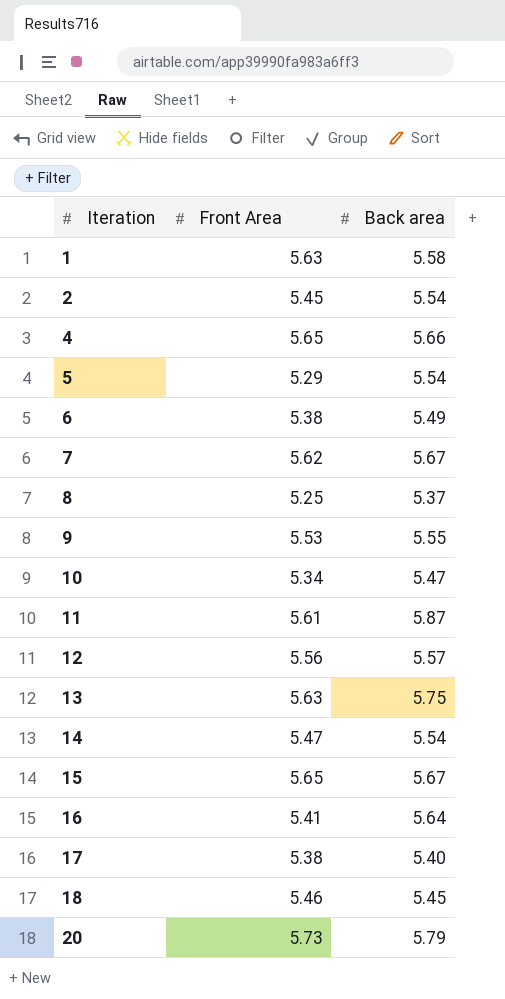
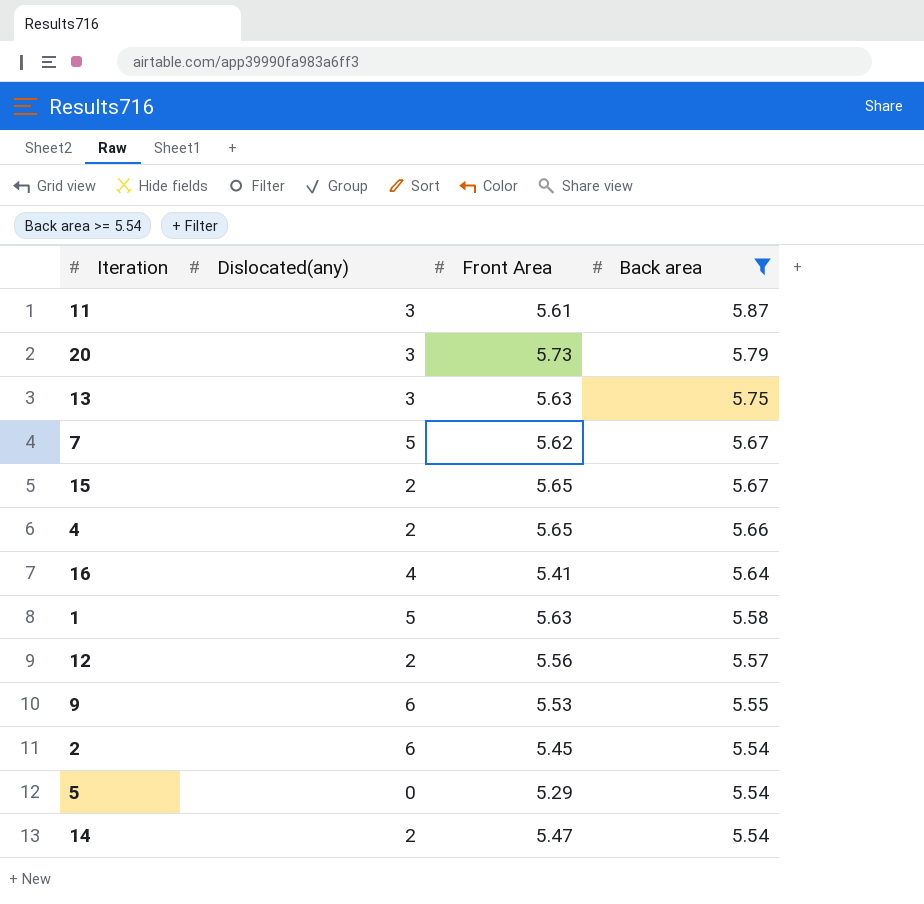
filter: none -> Back area >= 5.54
row order: Iteration ascending -> Back area descending
column Dislocated(any) | position: none -> 2

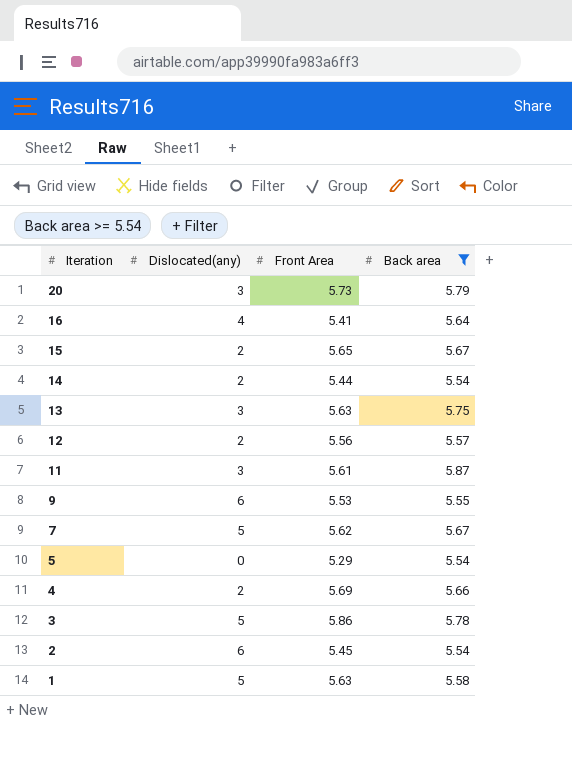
row order: Back area descending -> Iteration descending
14 | Front Area: 5.47 -> 5.44
4 | Front Area: 5.65 -> 5.69
row 3: none -> 5 | 5.86 | 5.78

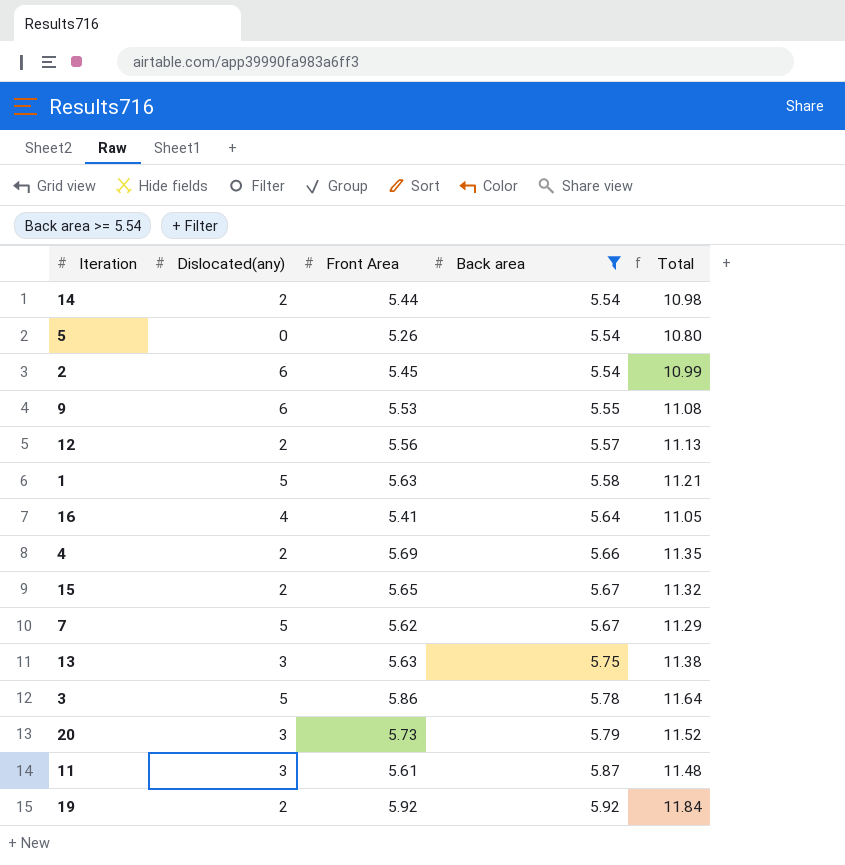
row order: Iteration descending -> Back area ascending
column Total | formula: none -> [Front Area] + [Back area]
5 | Front Area: 5.29 -> 5.26
row 19: none -> 2 | 5.92 | 5.92 | 11.84

